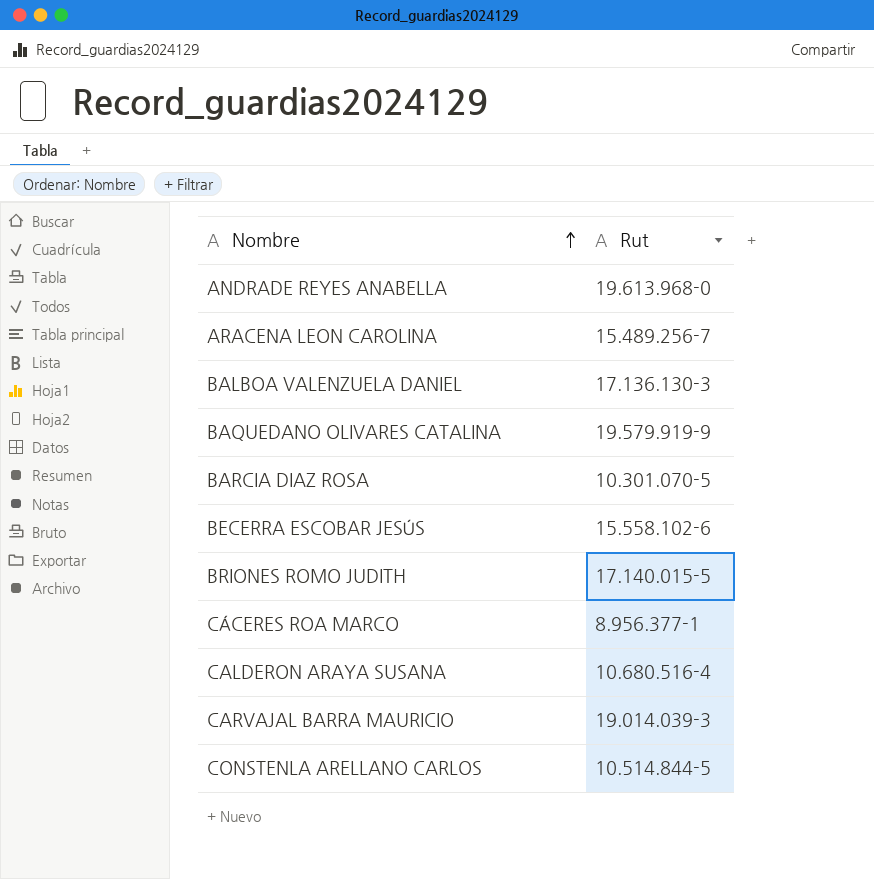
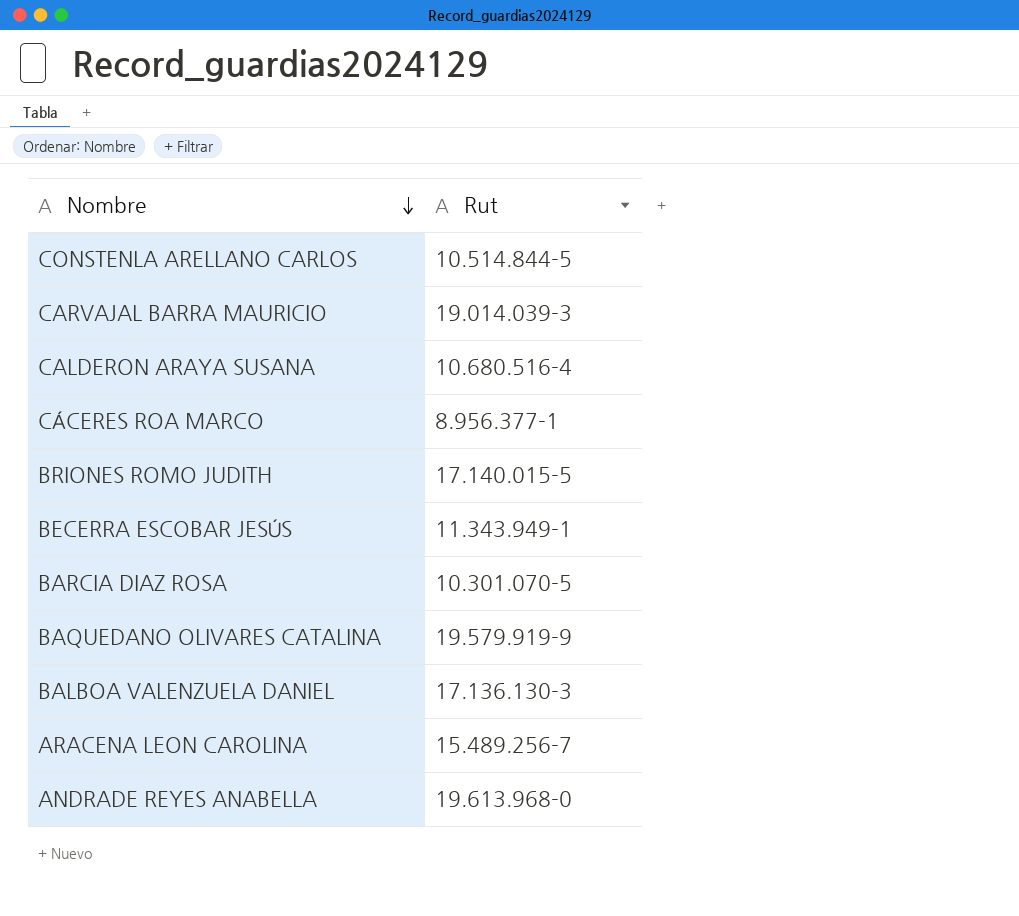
row order: Nombre ascending -> Nombre descending
BECERRA ESCOBAR JESÚS | Rut: 15.558.102-6 -> 11.343.949-1

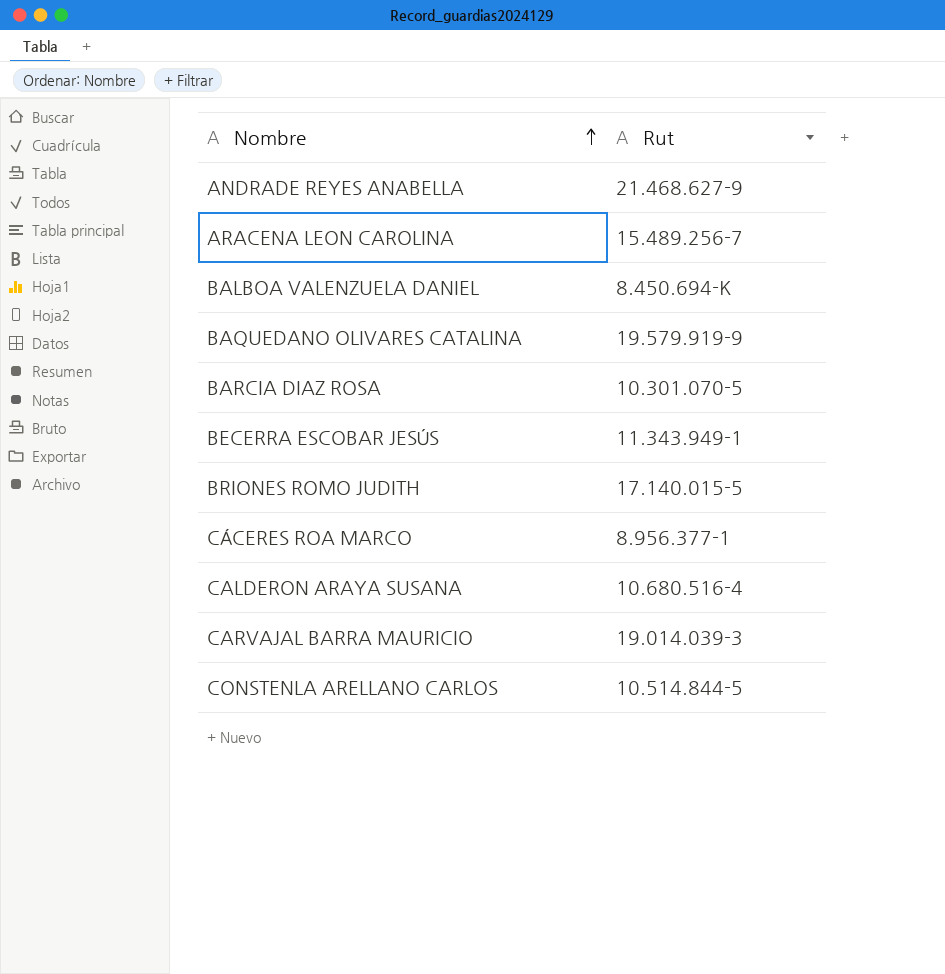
row order: Nombre descending -> Nombre ascending
ANDRADE REYES ANABELLA | Rut: 19.613.968-0 -> 21.468.627-9
BALBOA VALENZUELA DANIEL | Rut: 17.136.130-3 -> 8.450.694-K

